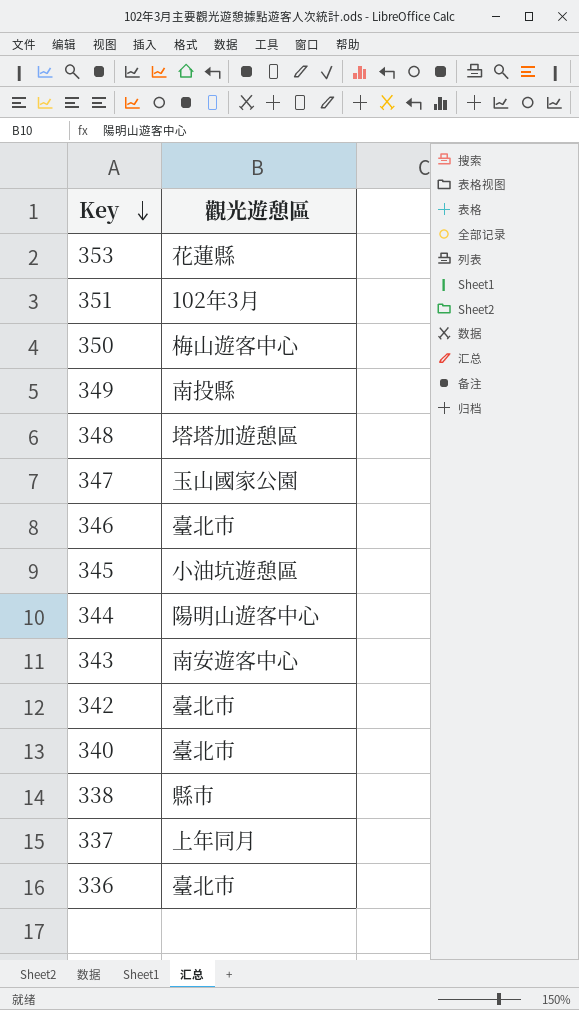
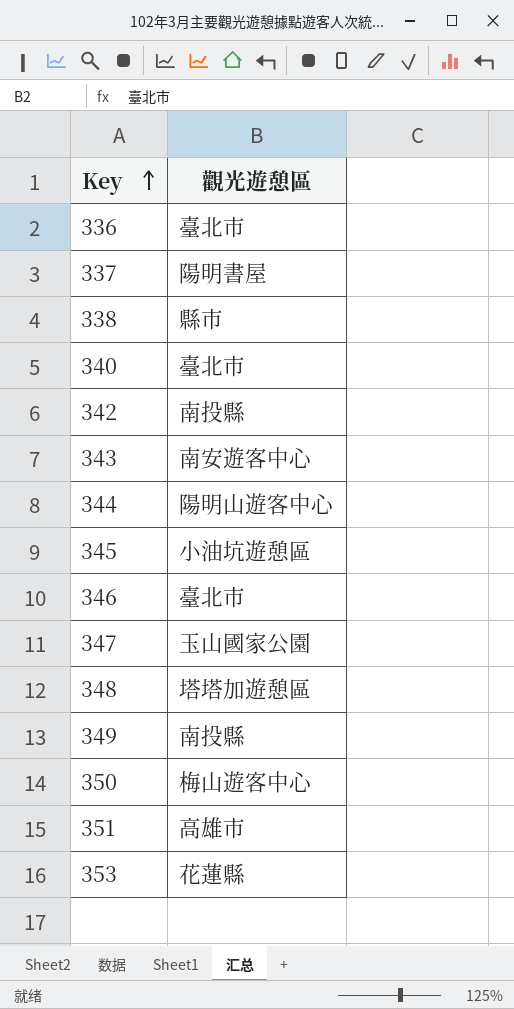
row order: Key descending -> Key ascending
337 | 觀光遊憩區: 上年同月 -> 陽明書屋
342 | 觀光遊憩區: 臺北市 -> 南投縣
351 | 觀光遊憩區: 102年3月 -> 高雄市

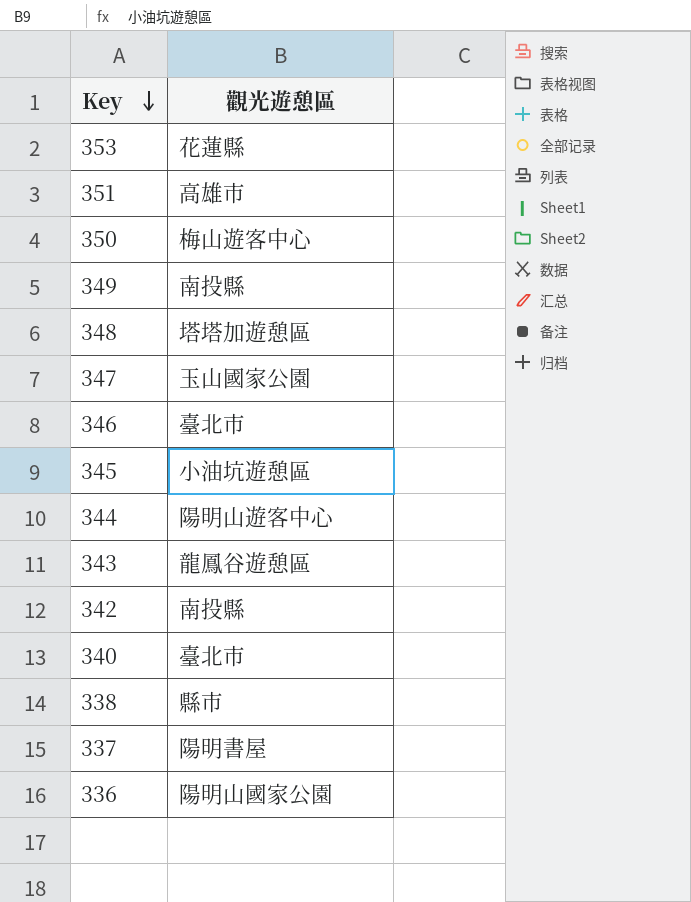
row order: Key ascending -> Key descending
343 | 觀光遊憩區: 南安遊客中心 -> 龍鳳谷遊憩區
336 | 觀光遊憩區: 臺北市 -> 陽明山國家公園

